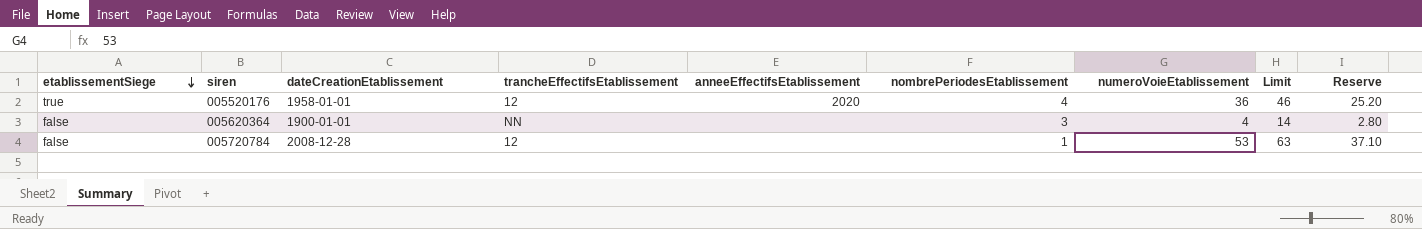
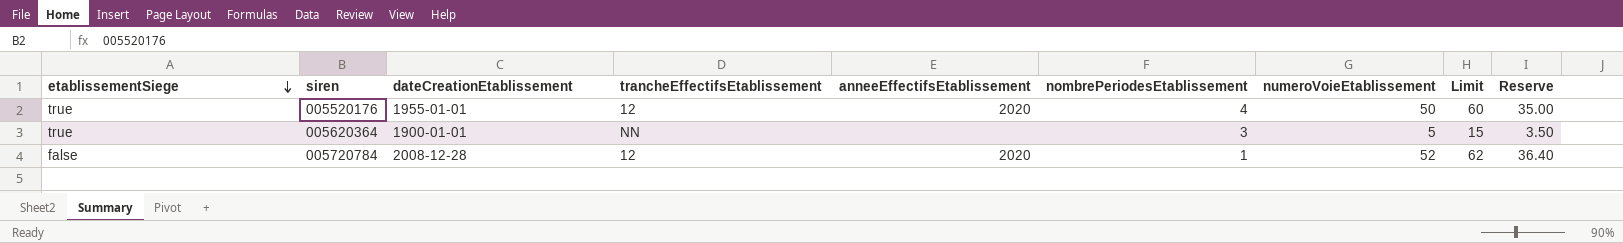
005520176 | dateCreationEtablissement: 1958-01-01 -> 1955-01-01
005520176 | numeroVoieEtablissement: 36 -> 50
005520176 | Limit: 46 -> 60
005520176 | Reserve: 25.20 -> 35.00
005620364 | etablissementSiege: false -> true
005620364 | numeroVoieEtablissement: 4 -> 5
005620364 | Limit: 14 -> 15
005620364 | Reserve: 2.80 -> 3.50
005720784 | anneeEffectifsEtablissement: none -> 2020
005720784 | numeroVoieEtablissement: 53 -> 52
005720784 | Limit: 63 -> 62
005720784 | Reserve: 37.10 -> 36.40

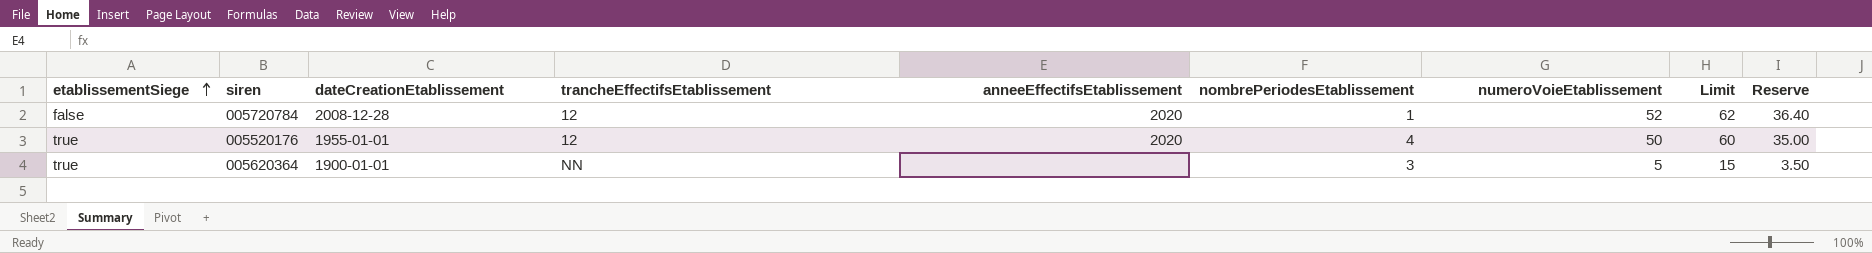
row order: etablissementSiege descending -> etablissementSiege ascending

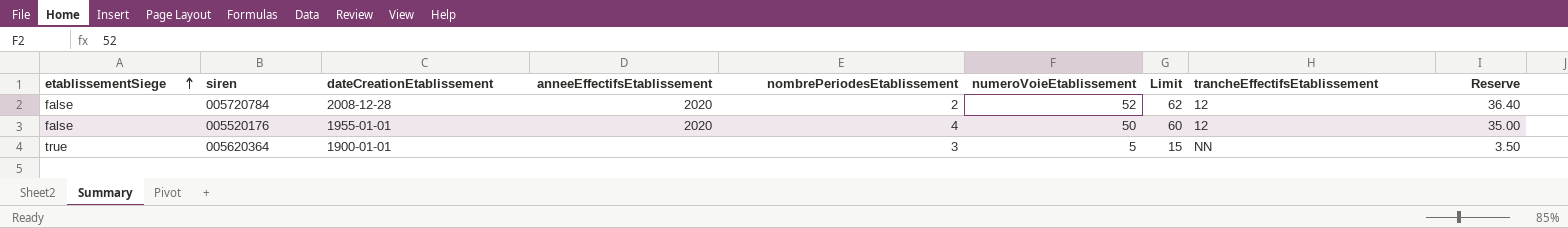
column trancheEffectifsEtablissement | position: 4 -> 8
005720784 | nombrePeriodesEtablissement: 1 -> 2
005520176 | etablissementSiege: true -> false

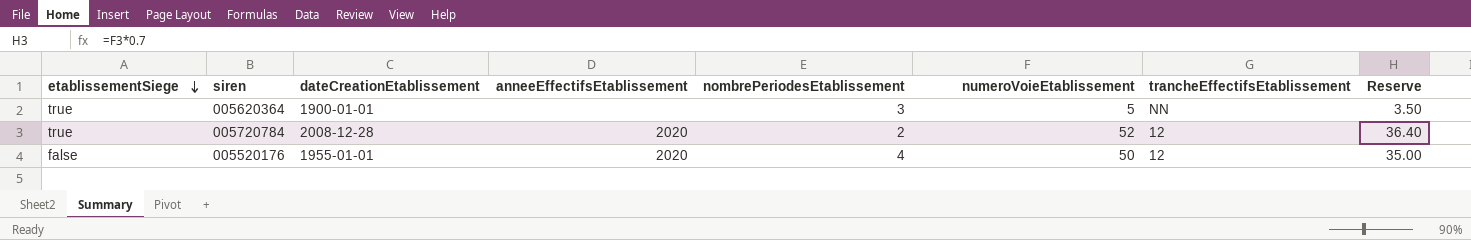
row order: etablissementSiege ascending -> etablissementSiege descending
column Limit | formula: [numeroVoieEtablissement] + 10 -> none
005720784 | etablissementSiege: false -> true

